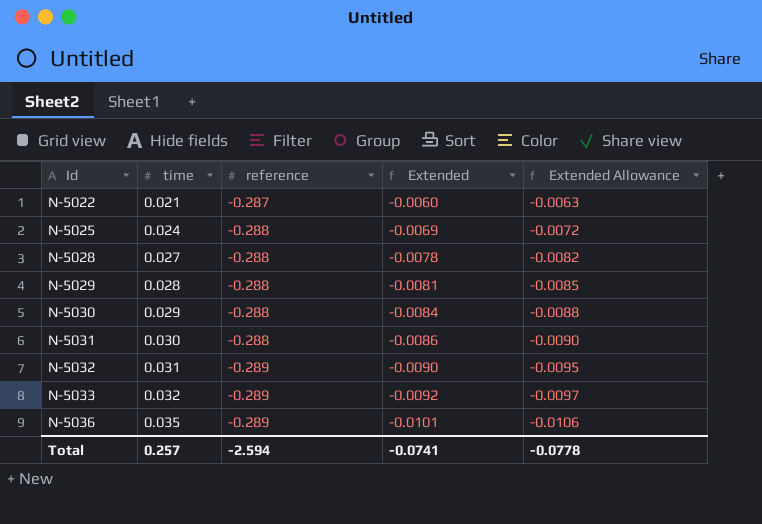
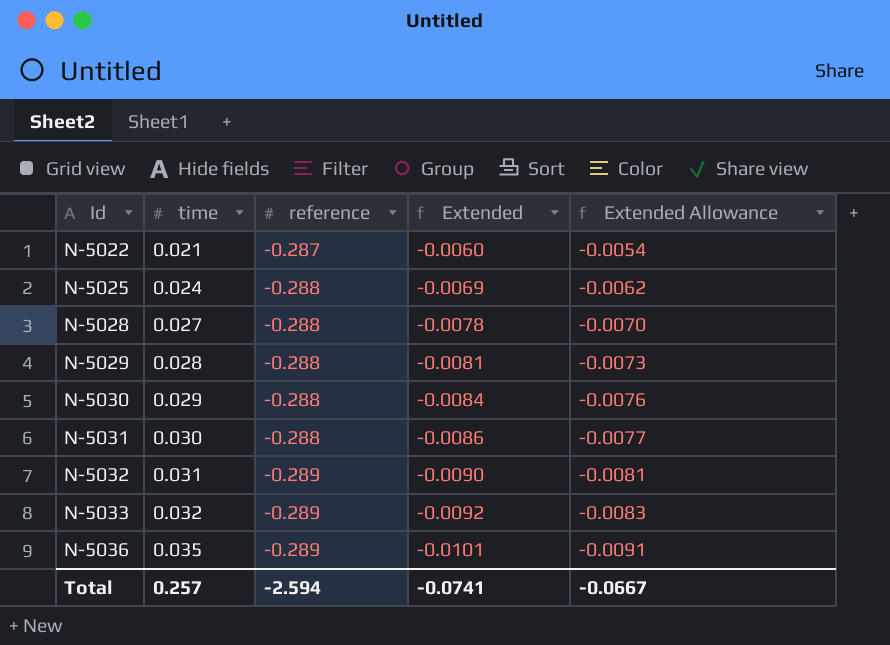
column Extended Allowance | formula: [Extended] * 1.05 -> [Extended] * 0.9
Total | Extended Allowance: -0.0778 -> -0.0667

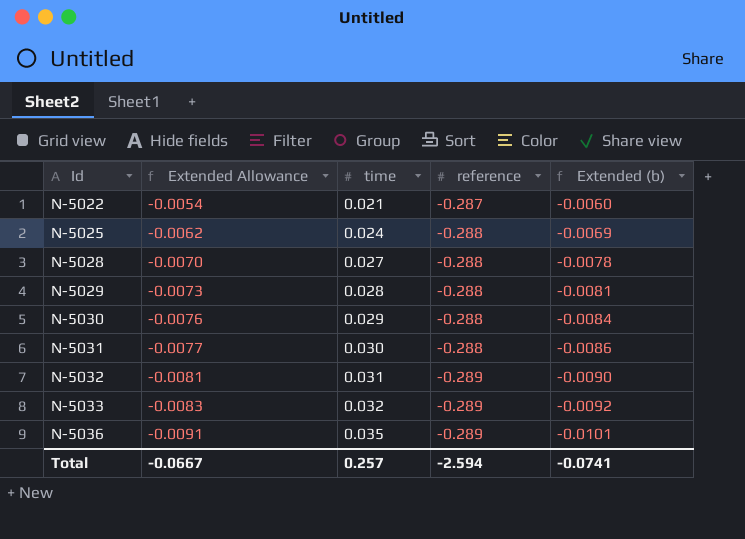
column Extended Allowance | position: 5 -> 2
column name: Extended -> Extended (b)

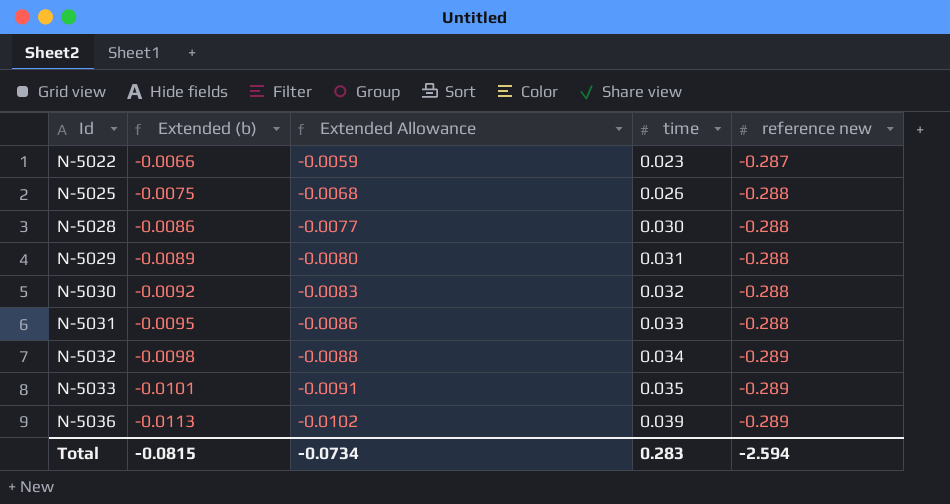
column Extended (b) | position: 5 -> 2
column name: reference -> reference new
N-5022 | Extended (b): -0.0060 -> -0.0066
N-5022 | Extended Allowance: -0.0054 -> -0.0059
N-5022 | time: 0.021 -> 0.023
N-5025 | Extended (b): -0.0069 -> -0.0075
N-5025 | Extended Allowance: -0.0062 -> -0.0068
N-5025 | time: 0.024 -> 0.026
N-5028 | Extended (b): -0.0078 -> -0.0086
N-5028 | Extended Allowance: -0.0070 -> -0.0077
N-5028 | time: 0.027 -> 0.030
N-5029 | Extended (b): -0.0081 -> -0.0089
N-5029 | Extended Allowance: -0.0073 -> -0.0080
N-5029 | time: 0.028 -> 0.031
N-5030 | Extended (b): -0.0084 -> -0.0092
N-5030 | Extended Allowance: -0.0076 -> -0.0083
N-5030 | time: 0.029 -> 0.032
N-5031 | Extended (b): -0.0086 -> -0.0095
N-5031 | Extended Allowance: -0.0077 -> -0.0086
N-5031 | time: 0.030 -> 0.033
N-5032 | Extended (b): -0.0090 -> -0.0098
N-5032 | Extended Allowance: -0.0081 -> -0.0088
N-5032 | time: 0.031 -> 0.034
N-5033 | Extended (b): -0.0092 -> -0.0101
N-5033 | Extended Allowance: -0.0083 -> -0.0091
N-5033 | time: 0.032 -> 0.035
N-5036 | Extended (b): -0.0101 -> -0.0113
N-5036 | Extended Allowance: -0.0091 -> -0.0102
N-5036 | time: 0.035 -> 0.039
Total | Extended (b): -0.0741 -> -0.0815
Total | Extended Allowance: -0.0667 -> -0.0734
Total | time: 0.257 -> 0.283

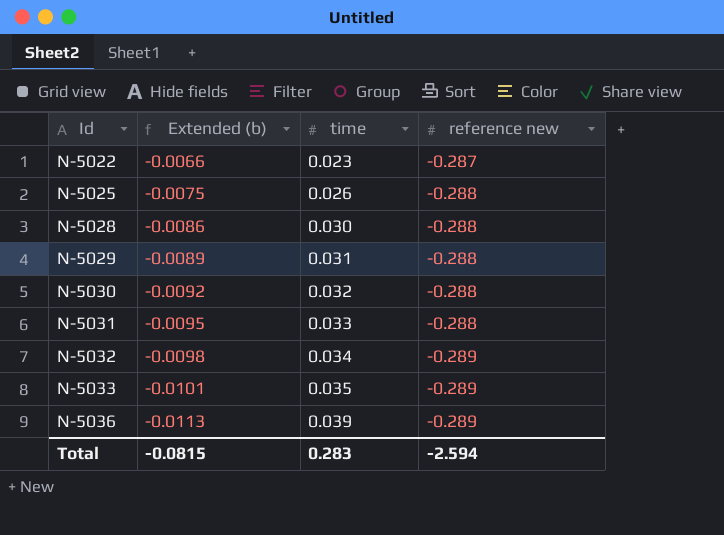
column Extended Allowance | formula: [Extended (b)] * 0.9 -> none

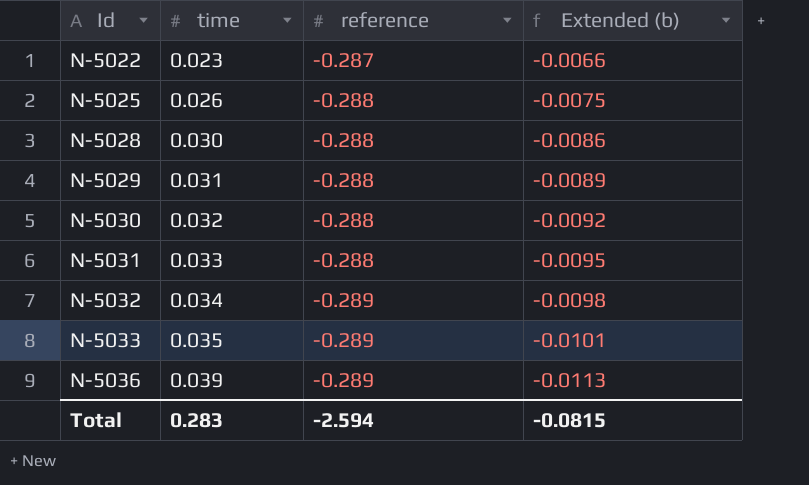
column name: reference new -> reference
column Extended (b) | position: 2 -> 4

